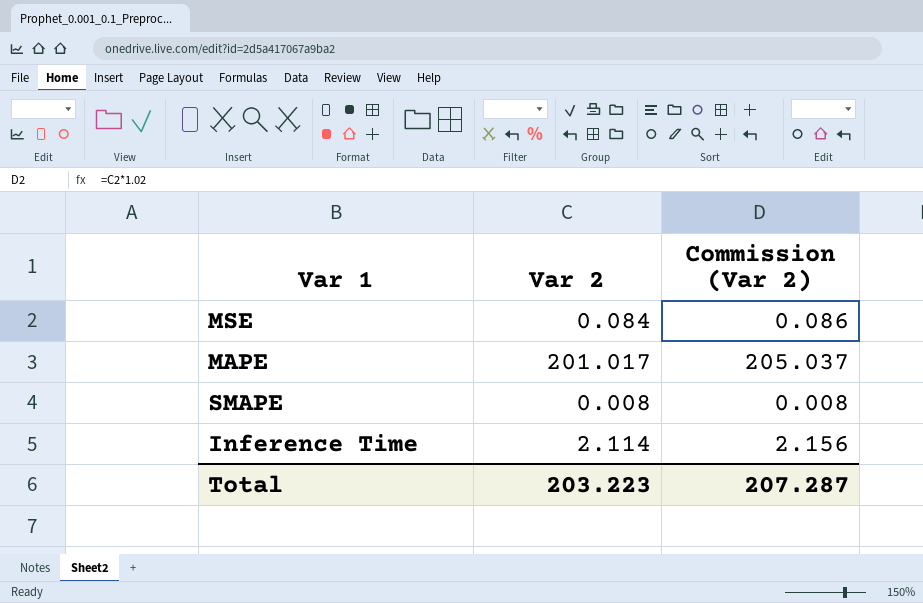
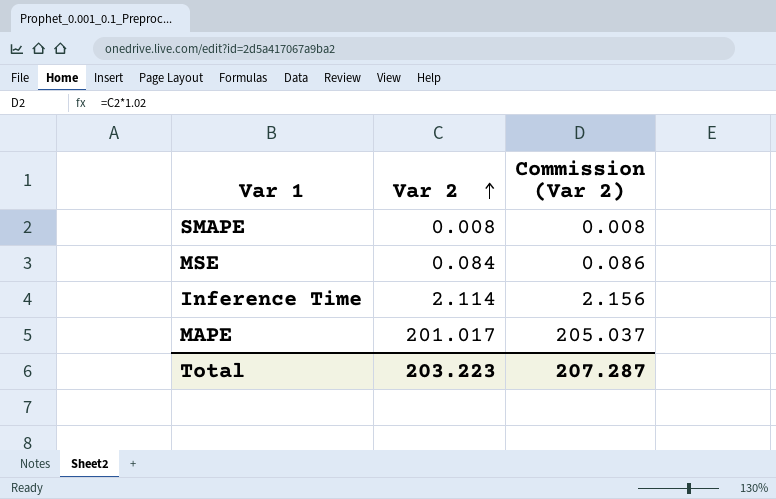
row order: none -> Var 2 ascending

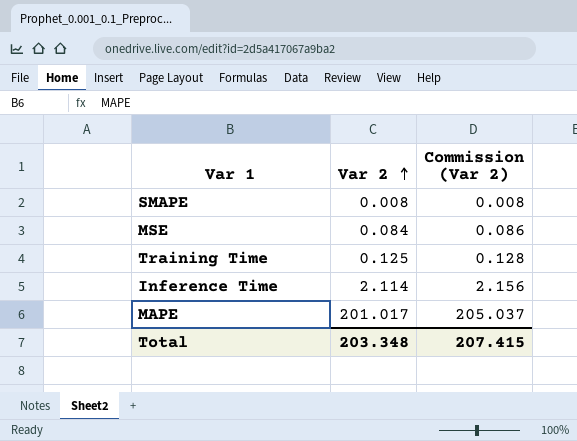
row Training Time: none -> 0.125 | 0.128
Total | Var 2: 203.223 -> 203.348
Total | Commission (Var 2): 207.287 -> 207.415

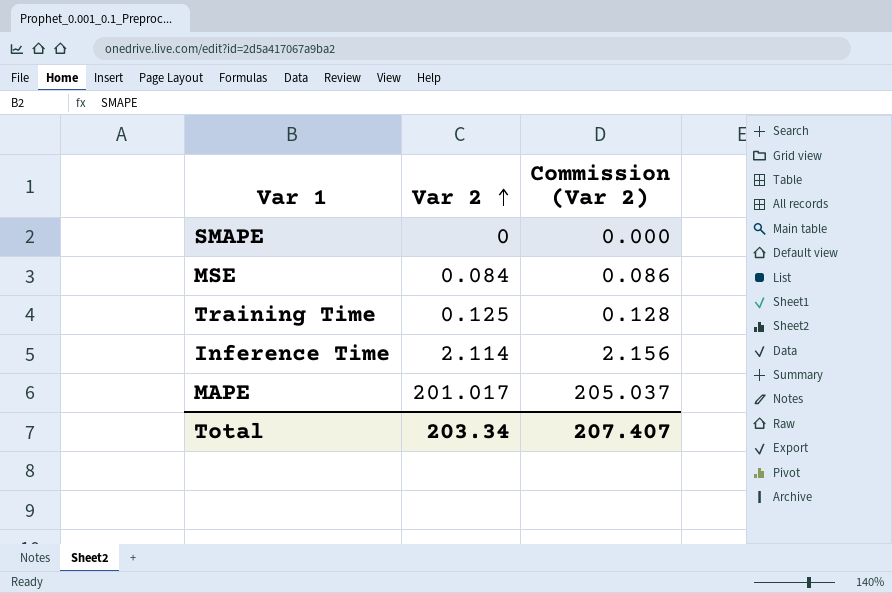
SMAPE | Var 2: 0.008 -> 0
SMAPE | Commission (Var 2): 0.008 -> 0.000
Total | Var 2: 203.348 -> 203.34
Total | Commission (Var 2): 207.415 -> 207.407

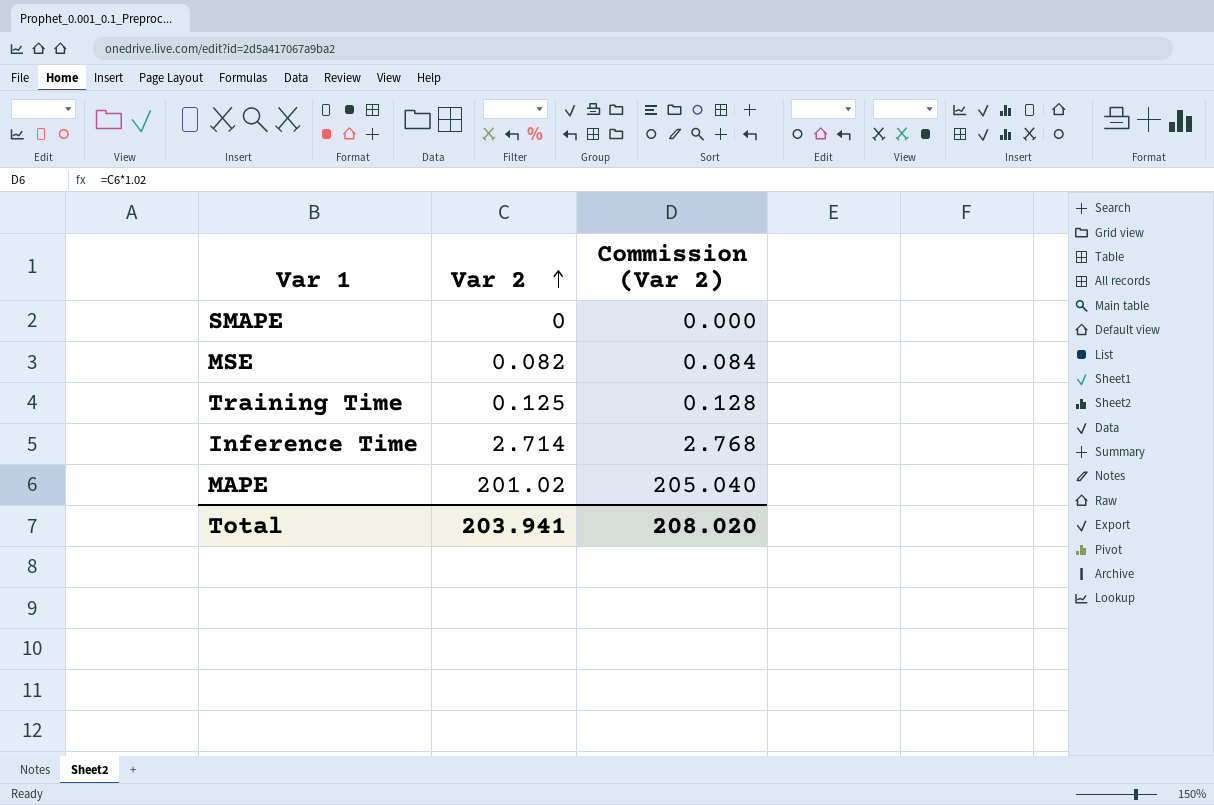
MSE | Var 2: 0.084 -> 0.082
MSE | Commission (Var 2): 0.086 -> 0.084
Inference Time | Var 2: 2.114 -> 2.714
Inference Time | Commission (Var 2): 2.156 -> 2.768
MAPE | Var 2: 201.017 -> 201.02
MAPE | Commission (Var 2): 205.037 -> 205.040
Total | Var 2: 203.34 -> 203.941
Total | Commission (Var 2): 207.407 -> 208.020

